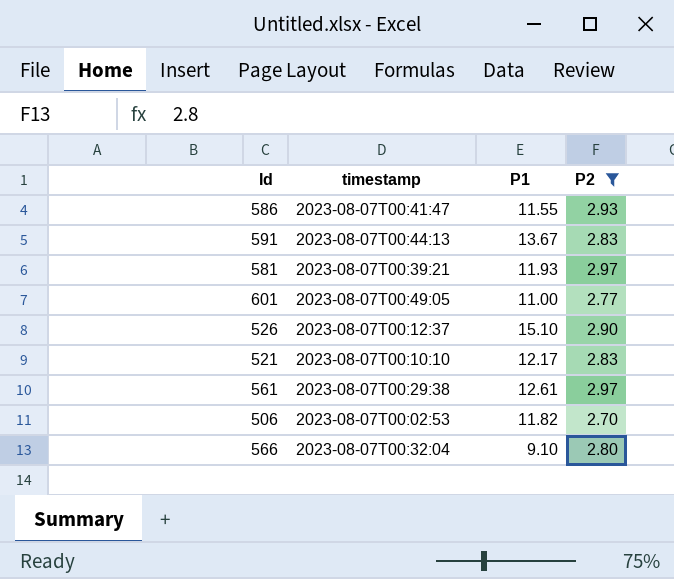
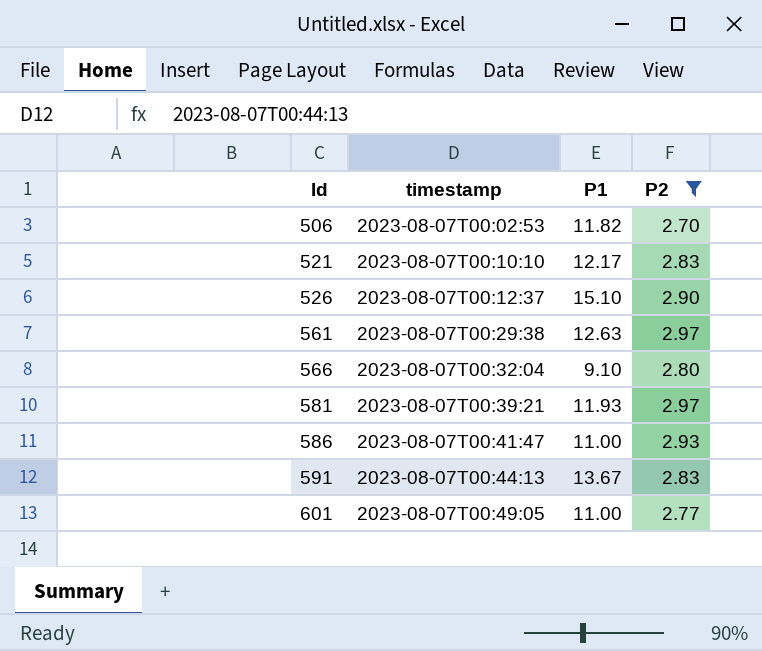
row order: none -> Id ascending
561 | P1: 12.61 -> 12.63
586 | P1: 11.55 -> 11.00

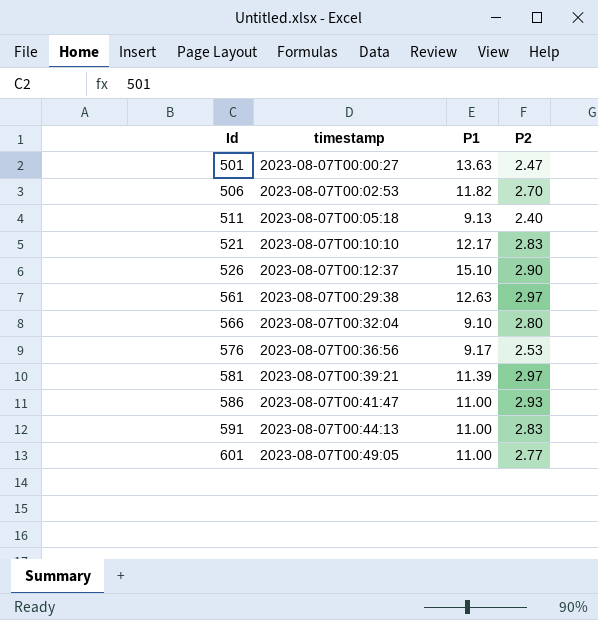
filter: P2 >= 2.70 -> none
581 | P1: 11.93 -> 11.39
591 | P1: 13.67 -> 11.00

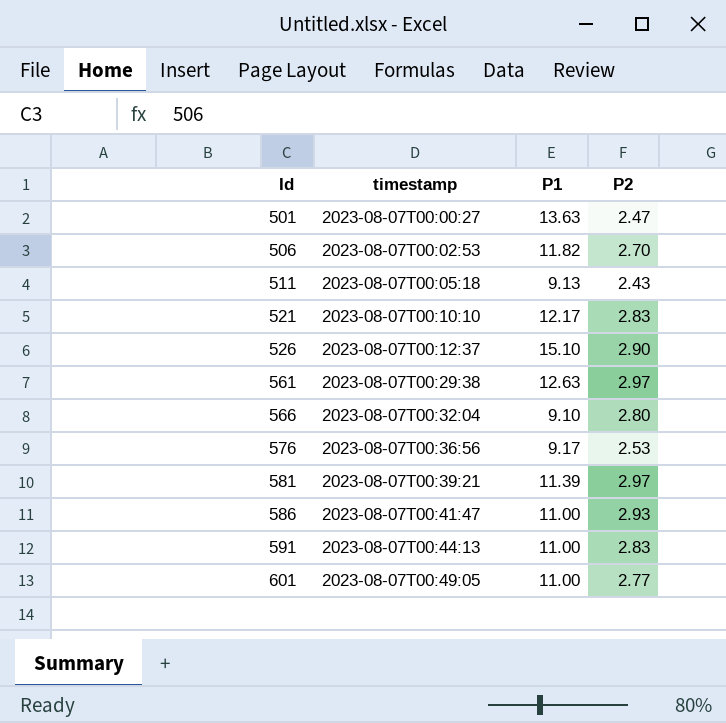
511 | P2: 2.40 -> 2.43

